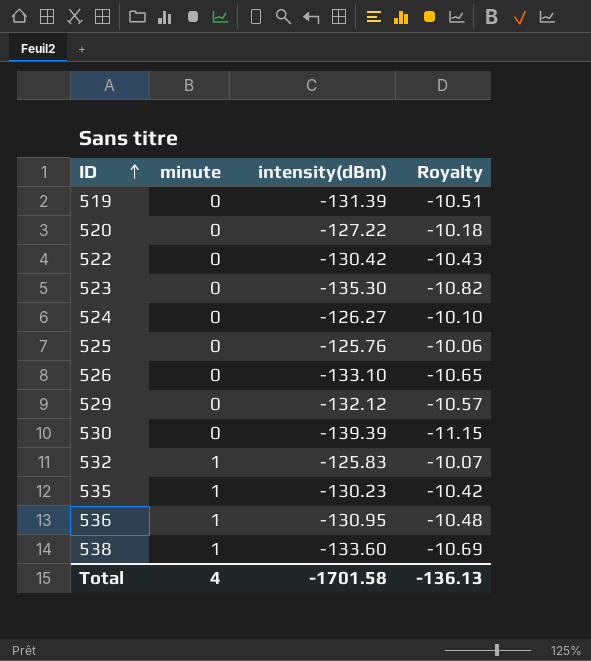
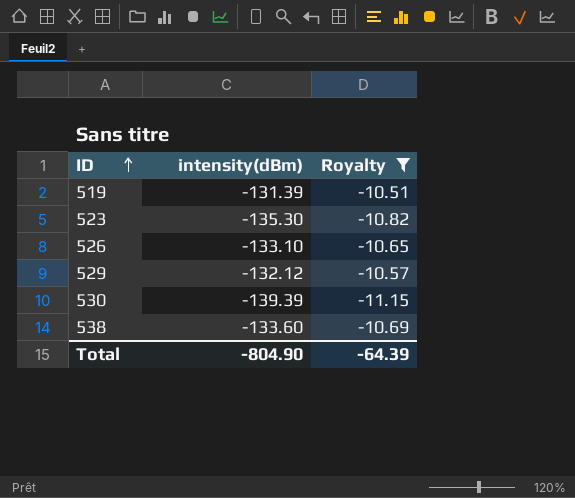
filter: none -> Royalty <= -10.51
column minute | position: 2 -> none
Total | intensity(dBm): -1701.58 -> -804.90
Total | Royalty: -136.13 -> -64.39

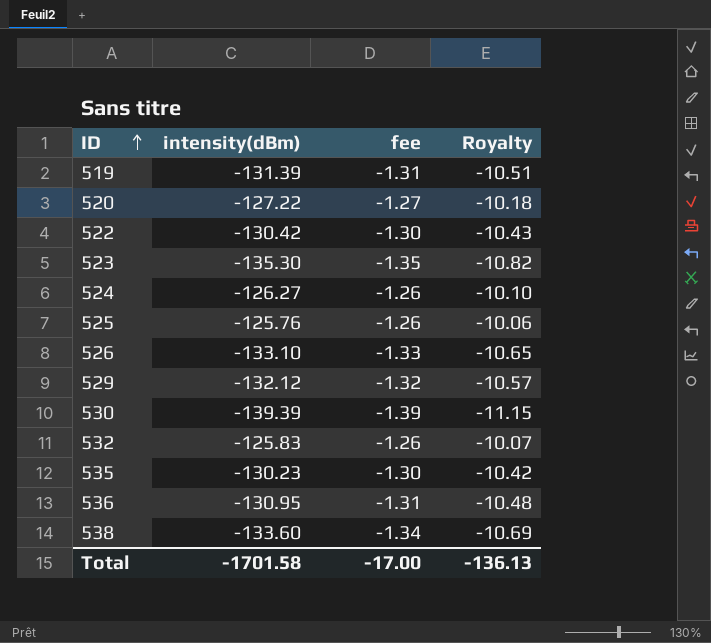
filter: Royalty <= -10.51 -> none
column fee | formula: none -> [intensity(dBm)] * 0.01
Total | intensity(dBm): -804.90 -> -1701.58
Total | Royalty: -64.39 -> -136.13

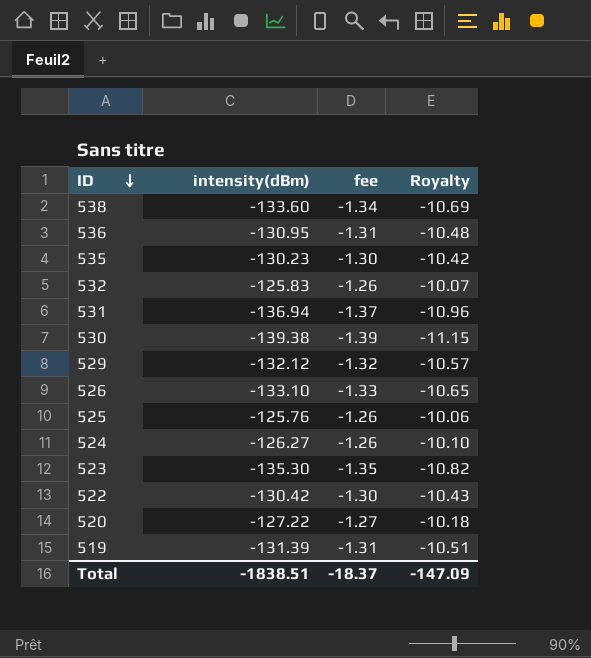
row order: ID ascending -> ID descending
row 531: none -> -136.94 | -1.37 | -10.96
530 | intensity(dBm): -139.39 -> -139.38
Total | intensity(dBm): -1701.58 -> -1838.51
Total | fee: -17.00 -> -18.37
Total | Royalty: -136.13 -> -147.09

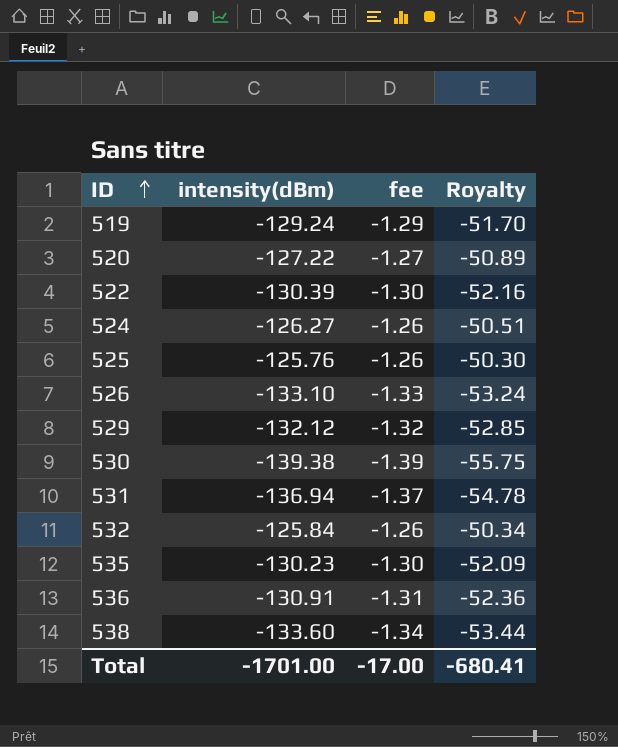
row order: ID descending -> ID ascending
column Royalty | formula: [intensity(dBm)] * 0.08 -> [intensity(dBm)] * 0.4
row 523: -135.30 | -1.35 | -10.82 -> none
519 | intensity(dBm): -131.39 -> -129.24
519 | fee: -1.31 -> -1.29
522 | intensity(dBm): -130.42 -> -130.39
532 | intensity(dBm): -125.83 -> -125.84
536 | intensity(dBm): -130.95 -> -130.91
Total | intensity(dBm): -1838.51 -> -1701.00
Total | fee: -18.37 -> -17.00
Total | Royalty: -147.09 -> -680.41

